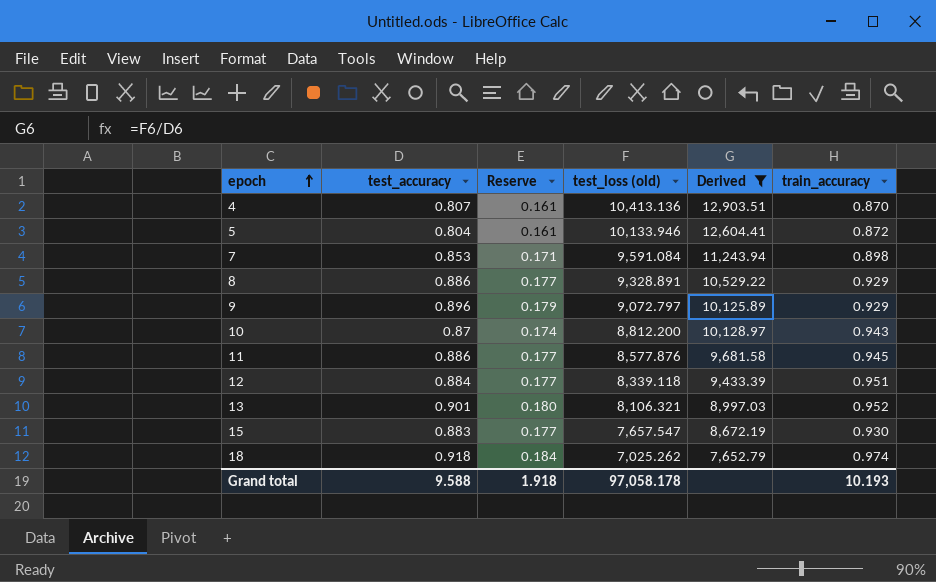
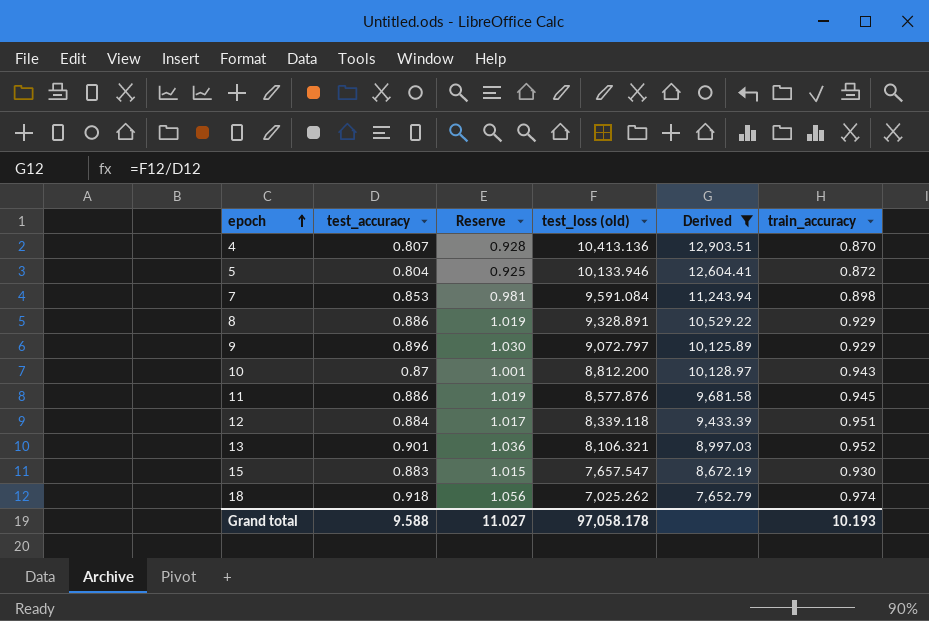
column Reserve | formula: [test_accuracy] * 0.2 -> [test_accuracy] * 1.15
Grand total | Reserve: 1.918 -> 11.027

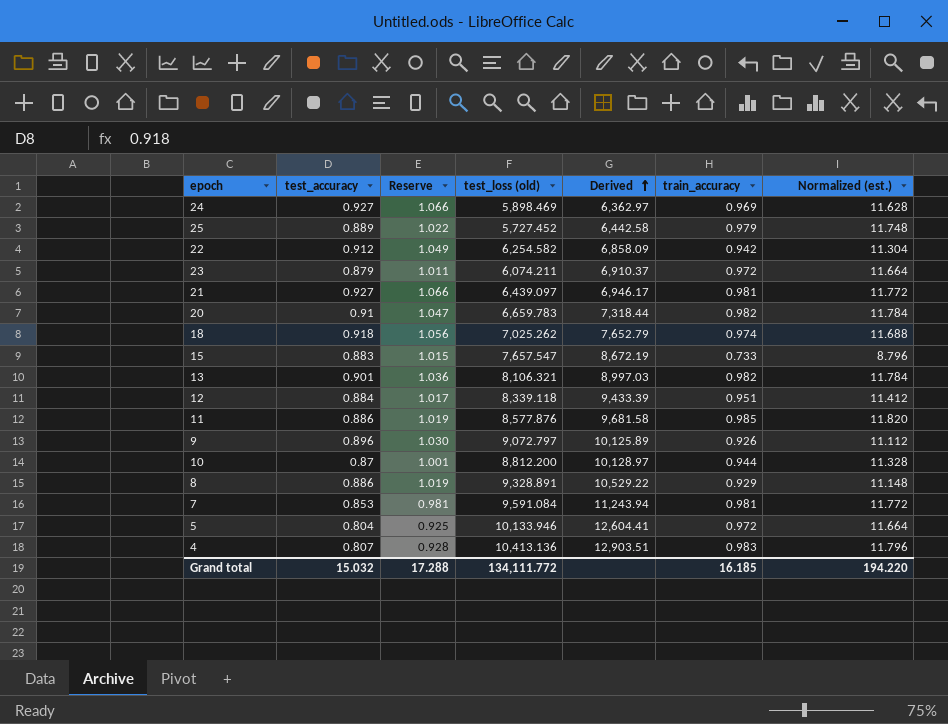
filter: Derived >= 7,652.79 -> none
row order: epoch ascending -> Derived ascending
column Normalized (est.) | formula: none -> [train_accuracy] * 12
15 | train_accuracy: 0.930 -> 0.733
13 | train_accuracy: 0.952 -> 0.982
11 | train_accuracy: 0.945 -> 0.985
9 | train_accuracy: 0.929 -> 0.926
10 | train_accuracy: 0.943 -> 0.944
7 | train_accuracy: 0.898 -> 0.981
5 | train_accuracy: 0.872 -> 0.972
4 | train_accuracy: 0.870 -> 0.983
Grand total | test_accuracy: 9.588 -> 15.032
Grand total | Reserve: 11.027 -> 17.288
Grand total | test_loss (old): 97,058.178 -> 134,111.772
Grand total | train_accuracy: 10.193 -> 16.185

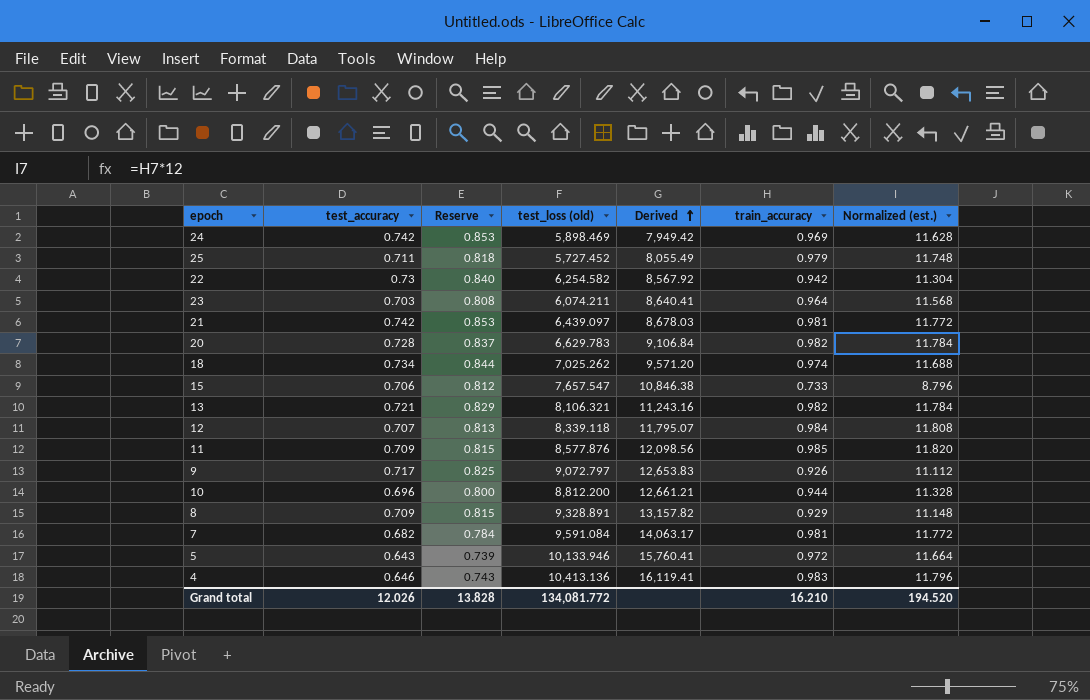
24 | test_accuracy: 0.927 -> 0.742
24 | Reserve: 1.066 -> 0.853
24 | Derived: 6,362.97 -> 7,949.42
25 | test_accuracy: 0.889 -> 0.711
25 | Reserve: 1.022 -> 0.818
25 | Derived: 6,442.58 -> 8,055.49
22 | test_accuracy: 0.912 -> 0.73
22 | Reserve: 1.049 -> 0.840
22 | Derived: 6,858.09 -> 8,567.92
23 | test_accuracy: 0.879 -> 0.703
23 | Reserve: 1.011 -> 0.808
23 | Derived: 6,910.37 -> 8,640.41
23 | train_accuracy: 0.972 -> 0.964
23 | Normalized (est.): 11.664 -> 11.568
21 | test_accuracy: 0.927 -> 0.742
21 | Reserve: 1.066 -> 0.853
21 | Derived: 6,946.17 -> 8,678.03
20 | test_accuracy: 0.91 -> 0.728
20 | Reserve: 1.047 -> 0.837
20 | test_loss (old): 6,659.783 -> 6,629.783
20 | Derived: 7,318.44 -> 9,106.84
18 | test_accuracy: 0.918 -> 0.734
18 | Reserve: 1.056 -> 0.844
18 | Derived: 7,652.79 -> 9,571.20
15 | test_accuracy: 0.883 -> 0.706
15 | Reserve: 1.015 -> 0.812
15 | Derived: 8,672.19 -> 10,846.38
13 | test_accuracy: 0.901 -> 0.721
13 | Reserve: 1.036 -> 0.829
13 | Derived: 8,997.03 -> 11,243.16
12 | test_accuracy: 0.884 -> 0.707
12 | Reserve: 1.017 -> 0.813
12 | Derived: 9,433.39 -> 11,795.07
12 | train_accuracy: 0.951 -> 0.984
12 | Normalized (est.): 11.412 -> 11.808
11 | test_accuracy: 0.886 -> 0.709
11 | Reserve: 1.019 -> 0.815
11 | Derived: 9,681.58 -> 12,098.56
9 | test_accuracy: 0.896 -> 0.717
9 | Reserve: 1.030 -> 0.825
9 | Derived: 10,125.89 -> 12,653.83
10 | test_accuracy: 0.87 -> 0.696
10 | Reserve: 1.001 -> 0.800
10 | Derived: 10,128.97 -> 12,661.21
8 | test_accuracy: 0.886 -> 0.709
8 | Reserve: 1.019 -> 0.815
8 | Derived: 10,529.22 -> 13,157.82
7 | test_accuracy: 0.853 -> 0.682
7 | Reserve: 0.981 -> 0.784
7 | Derived: 11,243.94 -> 14,063.17
5 | test_accuracy: 0.804 -> 0.643
5 | Reserve: 0.925 -> 0.739
5 | Derived: 12,604.41 -> 15,760.41
4 | test_accuracy: 0.807 -> 0.646
4 | Reserve: 0.928 -> 0.743
4 | Derived: 12,903.51 -> 16,119.41
Grand total | test_accuracy: 15.032 -> 12.026
Grand total | Reserve: 17.288 -> 13.828
Grand total | test_loss (old): 134,111.772 -> 134,081.772
Grand total | train_accuracy: 16.185 -> 16.210
Grand total | Normalized (est.): 194.220 -> 194.520

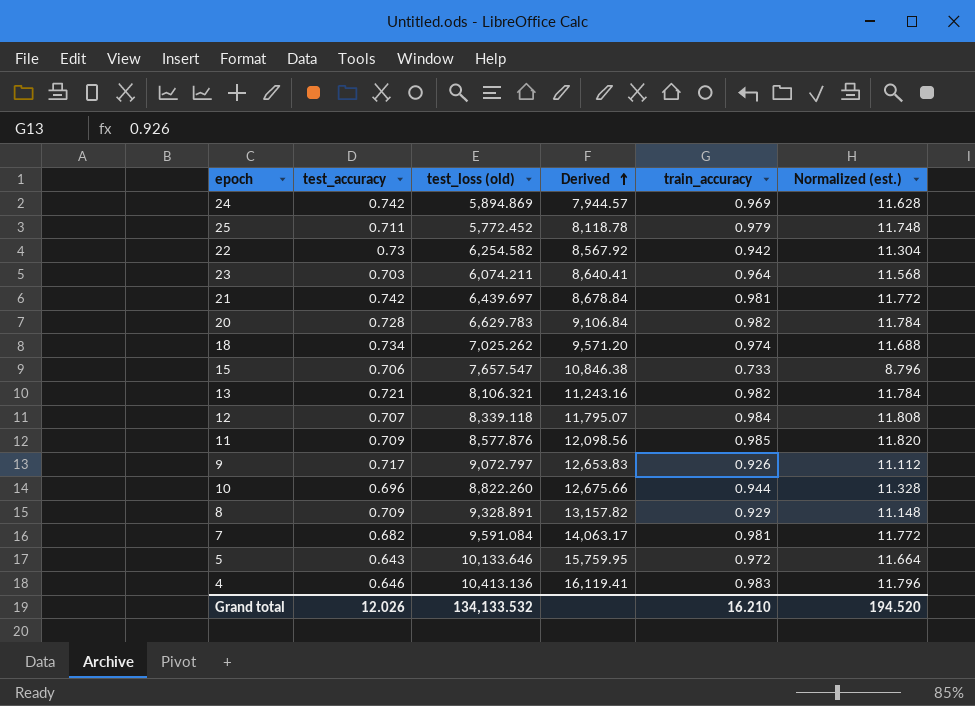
column Reserve | formula: [test_accuracy] * 1.15 -> none
24 | test_loss (old): 5,898.469 -> 5,894.869
24 | Derived: 7,949.42 -> 7,944.57
25 | test_loss (old): 5,727.452 -> 5,772.452
25 | Derived: 8,055.49 -> 8,118.78
21 | test_loss (old): 6,439.097 -> 6,439.697
21 | Derived: 8,678.03 -> 8,678.84
10 | test_loss (old): 8,812.200 -> 8,822.260
10 | Derived: 12,661.21 -> 12,675.66
5 | test_loss (old): 10,133.946 -> 10,133.646
5 | Derived: 15,760.41 -> 15,759.95
Grand total | test_loss (old): 134,081.772 -> 134,133.532

